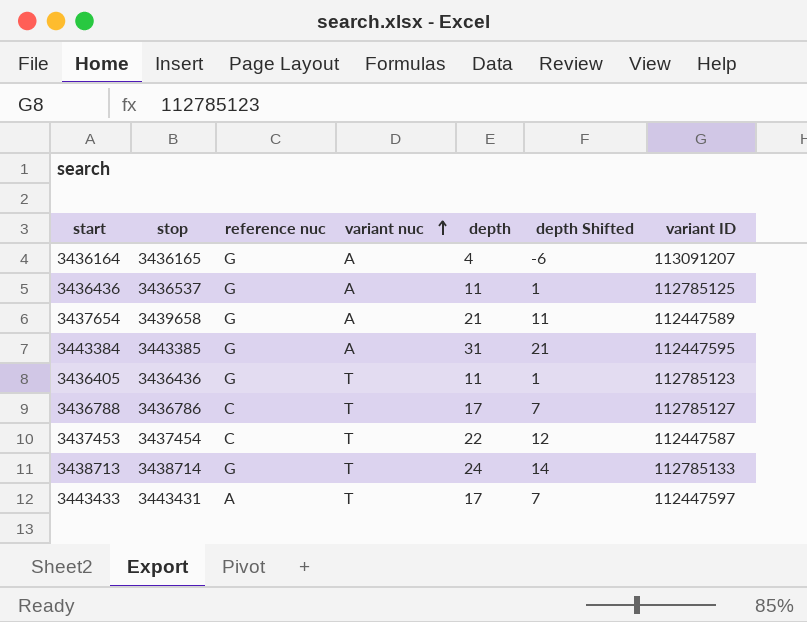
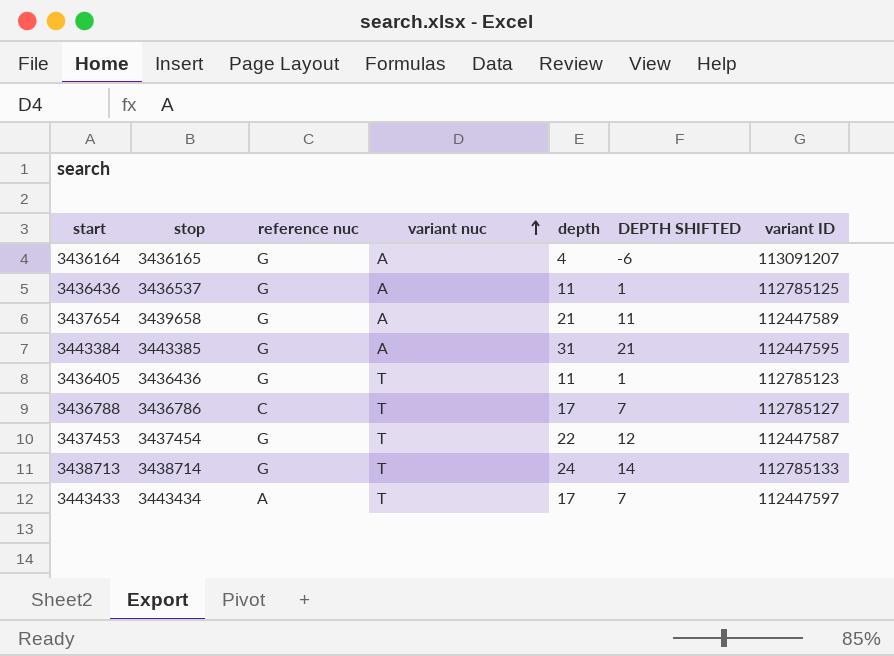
column name: depth Shifted -> DEPTH SHIFTED
3437453 | reference nuc: C -> G
3443433 | stop: 3443431 -> 3443434

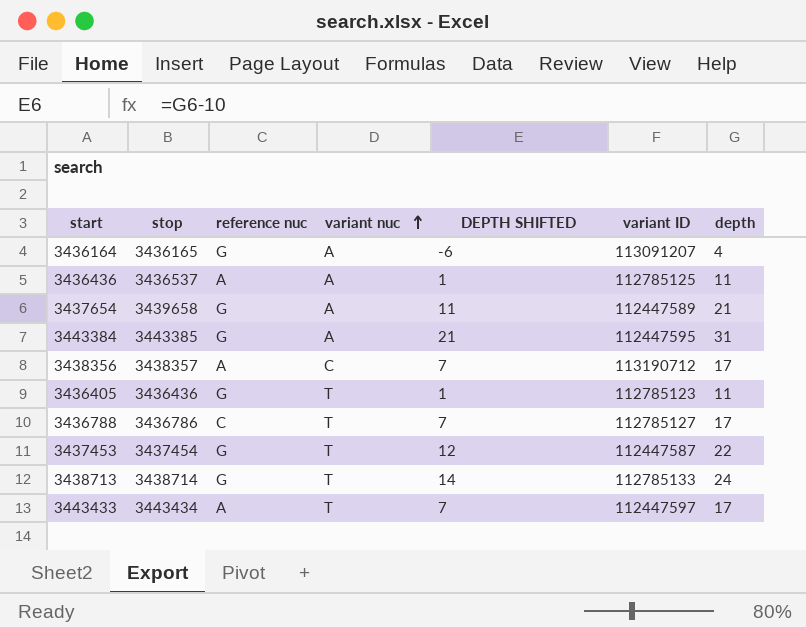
column depth | position: 5 -> 7
3436436 | reference nuc: G -> A
row 3438356: none -> 3438357 | A | C | 7 | 113190712 | 17

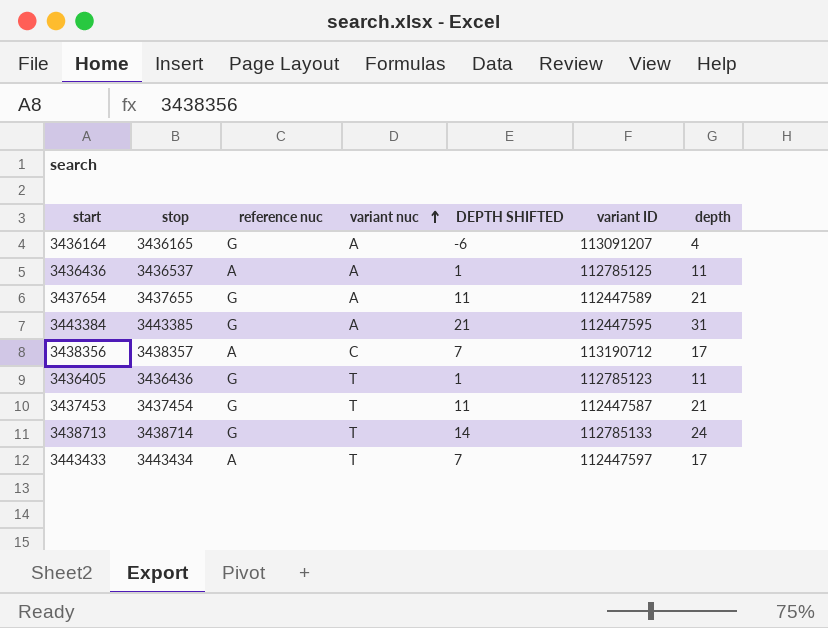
row 3436788: 3436786 | C | T | 7 | 112785127 | 17 -> none
3437654 | stop: 3439658 -> 3437655
3437453 | DEPTH SHIFTED: 12 -> 11
3437453 | depth: 22 -> 21

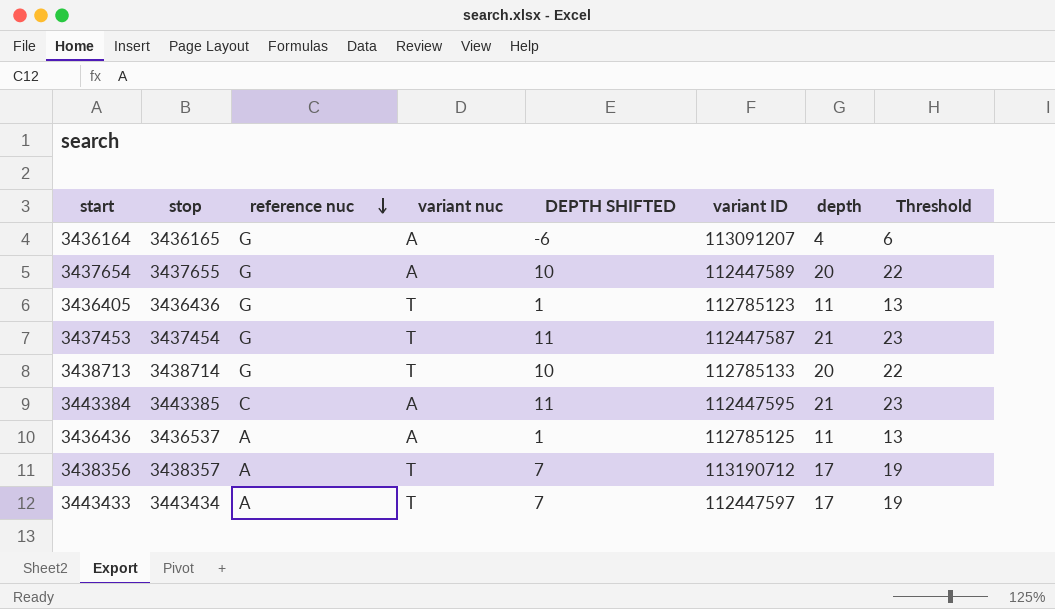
row order: variant nuc ascending -> reference nuc descending
column Threshold | formula: none -> [depth] + 2
3437654 | DEPTH SHIFTED: 11 -> 10
3437654 | depth: 21 -> 20
3438713 | DEPTH SHIFTED: 14 -> 10
3438713 | depth: 24 -> 20
3443384 | reference nuc: G -> C
3443384 | DEPTH SHIFTED: 21 -> 11
3443384 | depth: 31 -> 21
3438356 | variant nuc: C -> T

